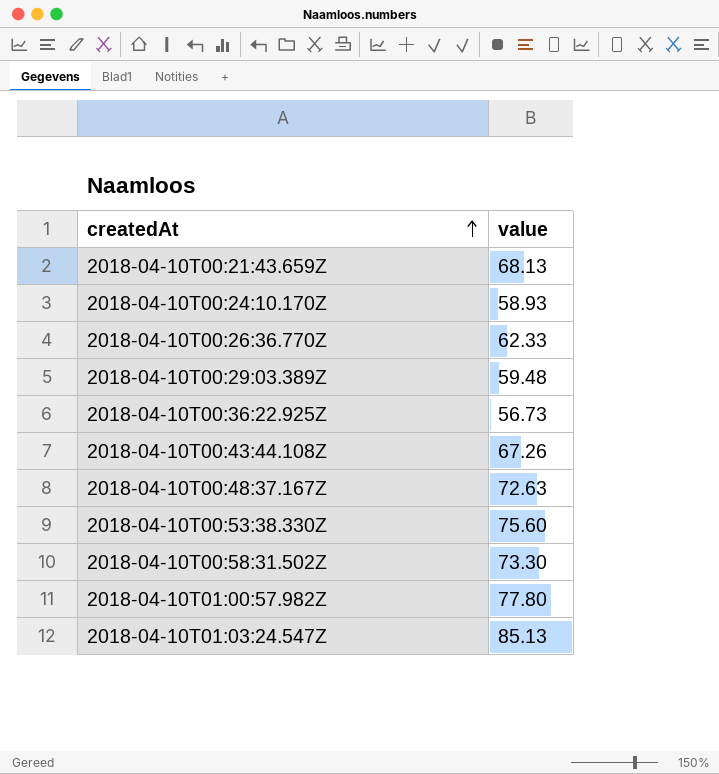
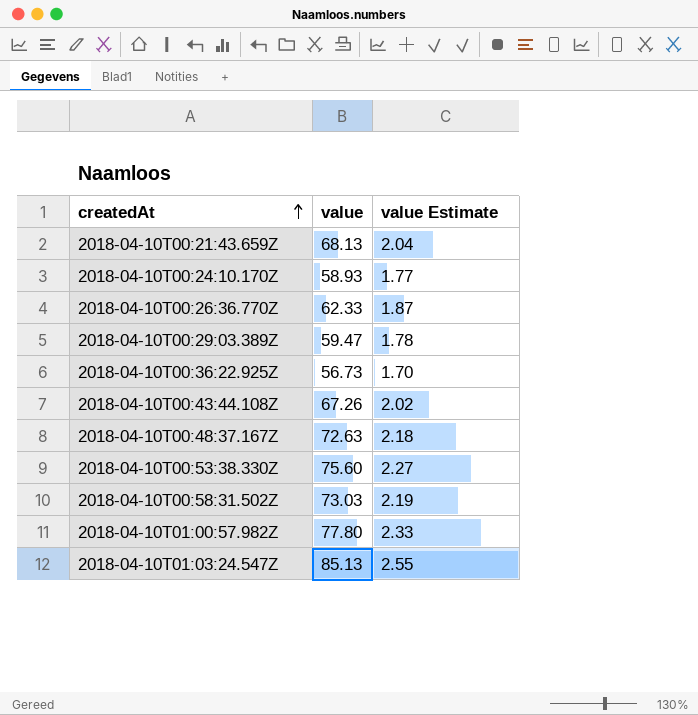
column value Estimate | formula: none -> [value] * 0.03
2018-04-10T00:29:03.389Z | value: 59.48 -> 59.47
2018-04-10T00:58:31.502Z | value: 73.30 -> 73.03

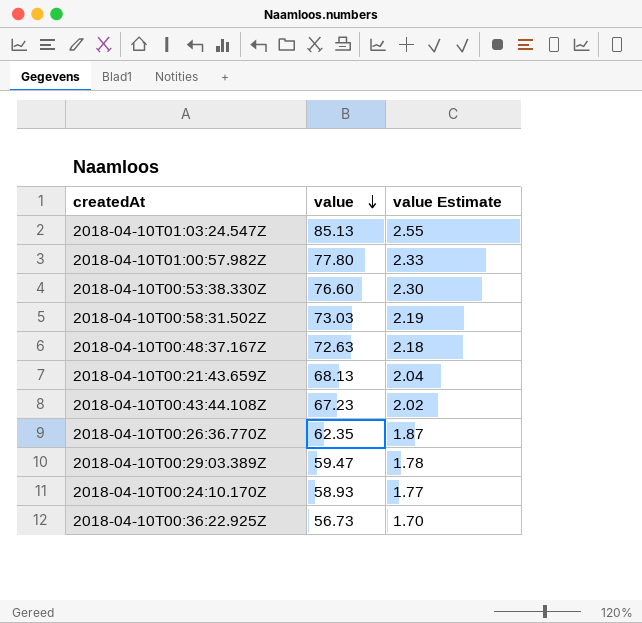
row order: createdAt ascending -> value descending
2018-04-10T00:53:38.330Z | value: 75.60 -> 76.60
2018-04-10T00:53:38.330Z | value Estimate: 2.27 -> 2.30
2018-04-10T00:43:44.108Z | value: 67.26 -> 67.23
2018-04-10T00:26:36.770Z | value: 62.33 -> 62.35

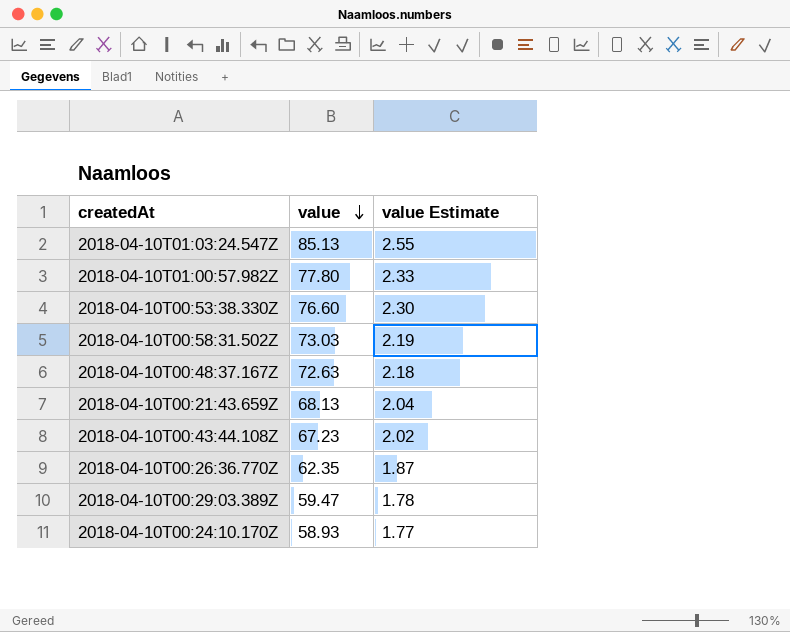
row 2018-04-10T00:36:22.925Z: 56.73 | 1.70 -> none

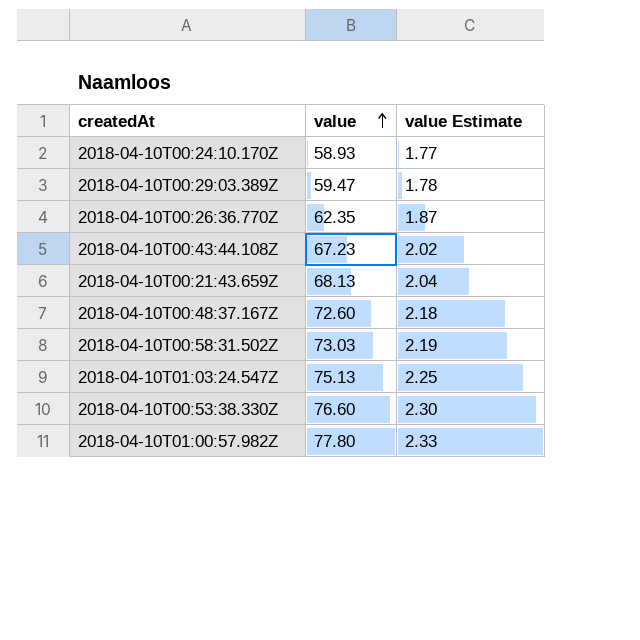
row order: value descending -> value ascending
2018-04-10T00:48:37.167Z | value: 72.63 -> 72.60
2018-04-10T01:03:24.547Z | value: 85.13 -> 75.13
2018-04-10T01:03:24.547Z | value Estimate: 2.55 -> 2.25

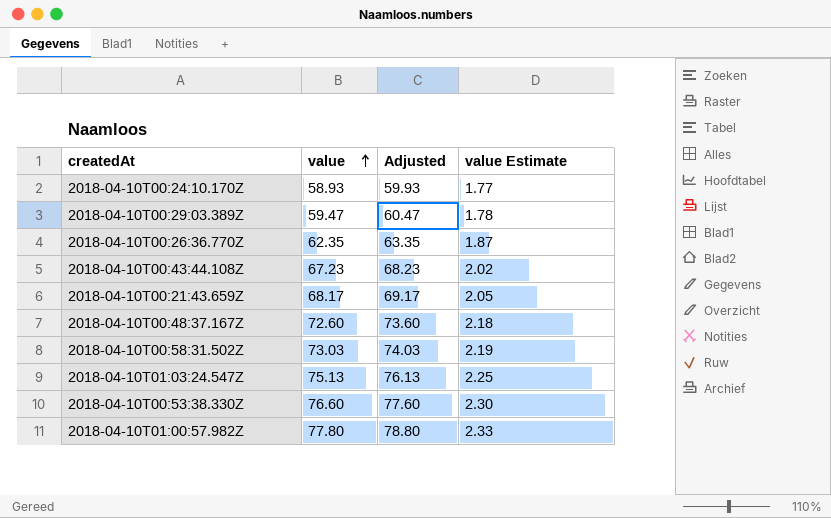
column Adjusted | formula: none -> [value] + 1
2018-04-10T00:21:43.659Z | value: 68.13 -> 68.17
2018-04-10T00:21:43.659Z | value Estimate: 2.04 -> 2.05

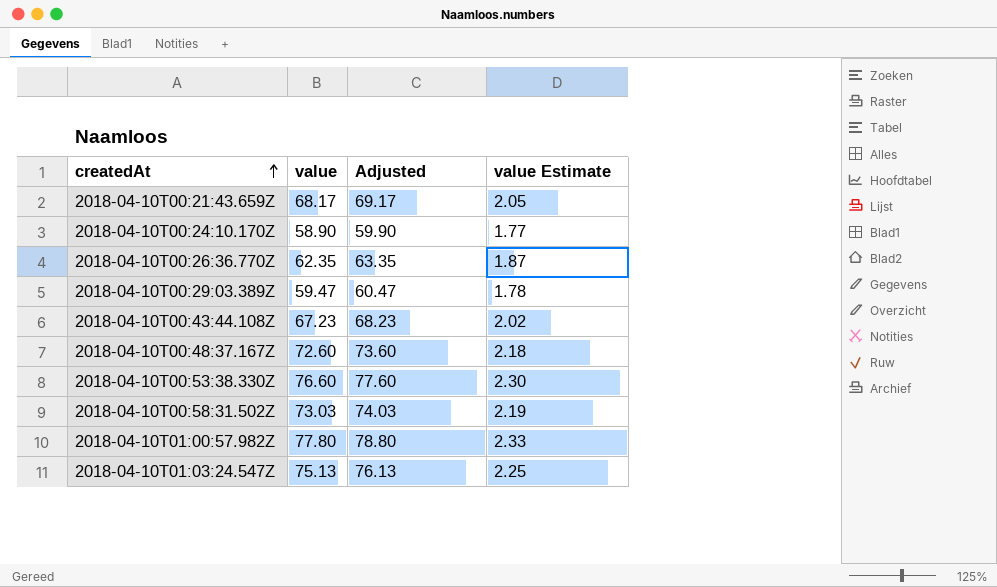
row order: value ascending -> createdAt ascending
2018-04-10T00:24:10.170Z | value: 58.93 -> 58.90
2018-04-10T00:24:10.170Z | Adjusted: 59.93 -> 59.90

